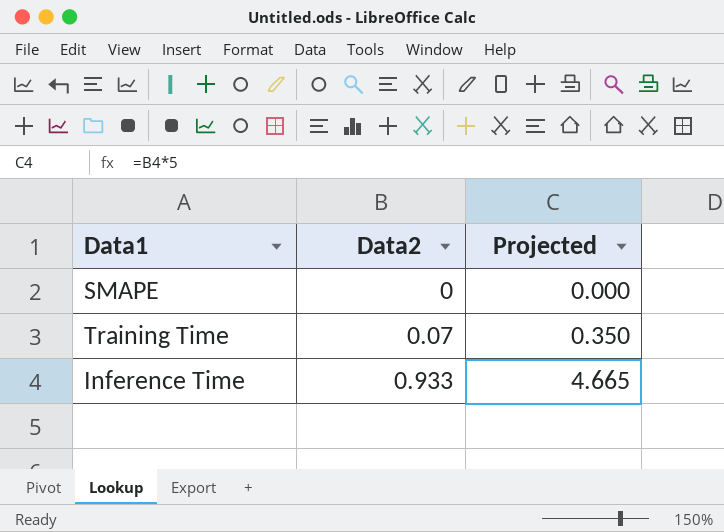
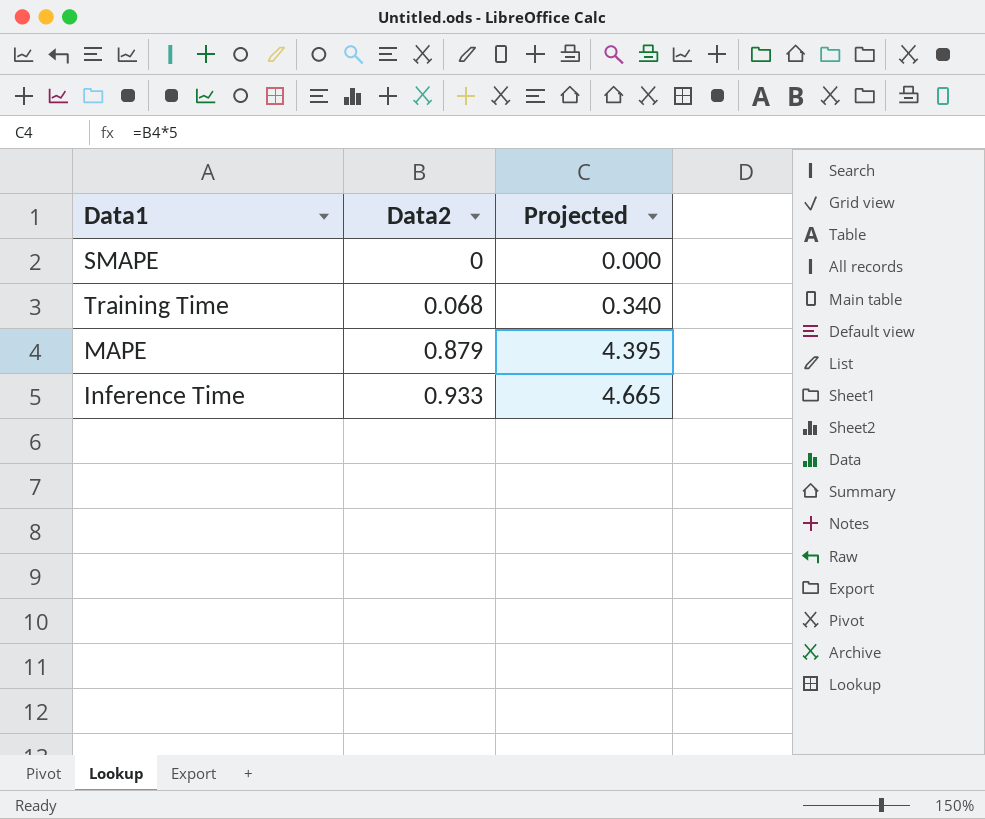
Training Time | Data2: 0.07 -> 0.068
Training Time | Projected: 0.350 -> 0.340
row MAPE: none -> 0.879 | 4.395

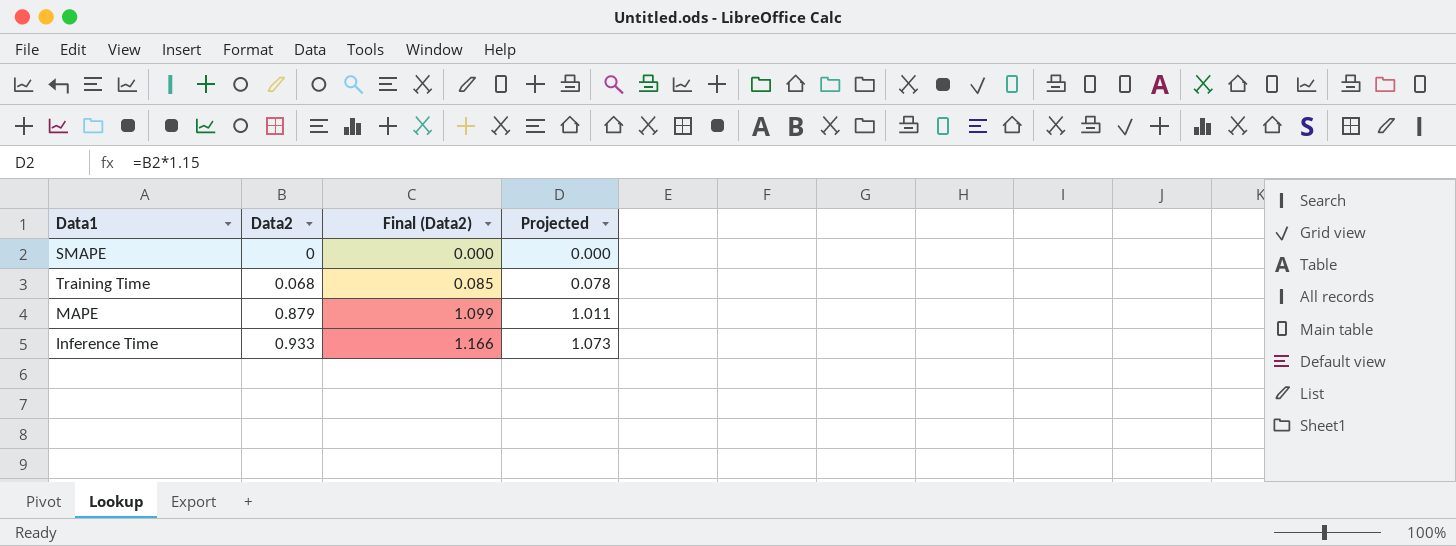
column Final (Data2) | formula: none -> [Data2] * 1.25
column Projected | formula: [Data2] * 5 -> [Data2] * 1.15

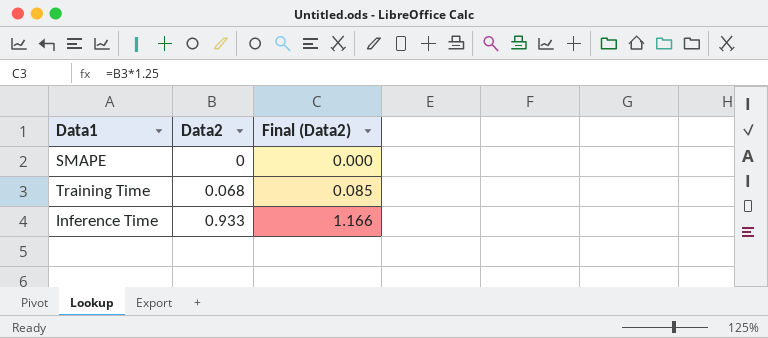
column Projected | formula: [Data2] * 1.15 -> none
row MAPE: 0.879 | 1.099 | 1.011 -> none

